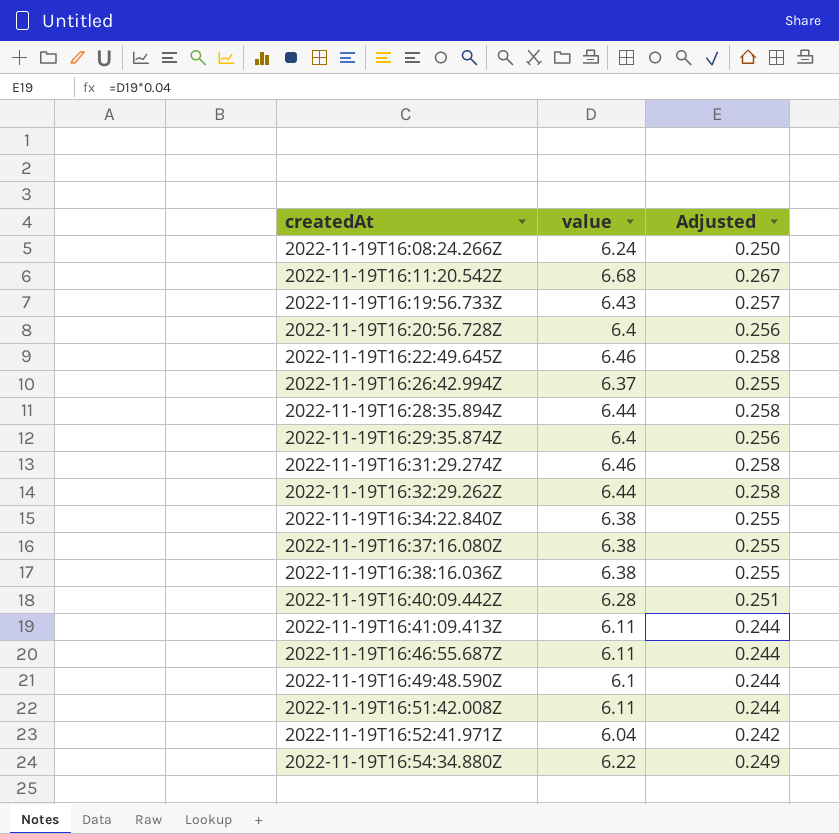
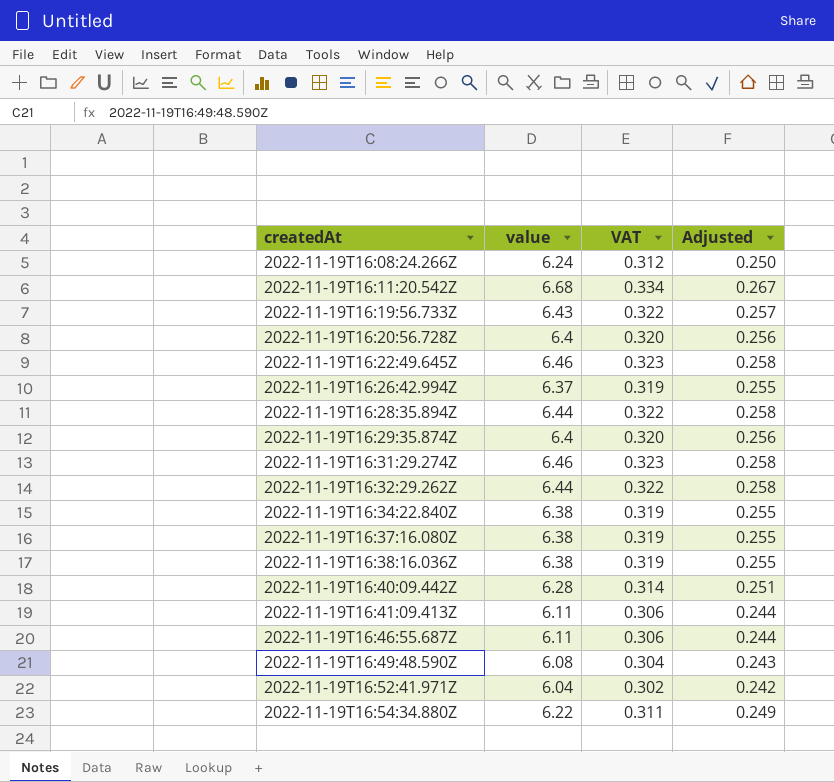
column VAT | formula: none -> [value] * 0.05
row 2022-11-19T16:51:42.008Z: 6.11 | 0.244 -> none
2022-11-19T16:49:48.590Z | value: 6.1 -> 6.08
2022-11-19T16:49:48.590Z | Adjusted: 0.244 -> 0.243

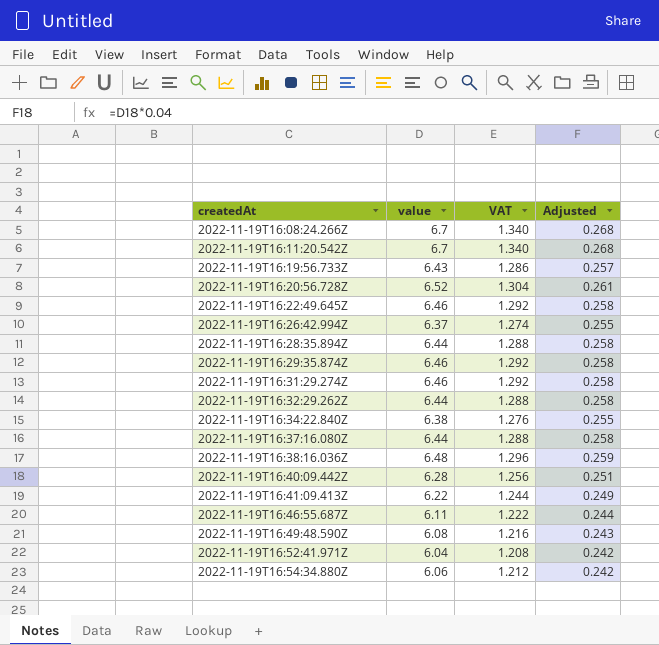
column VAT | formula: [value] * 0.05 -> [value] * 0.2
2022-11-19T16:08:24.266Z | value: 6.24 -> 6.7
2022-11-19T16:08:24.266Z | Adjusted: 0.250 -> 0.268
2022-11-19T16:11:20.542Z | value: 6.68 -> 6.7
2022-11-19T16:11:20.542Z | Adjusted: 0.267 -> 0.268
2022-11-19T16:20:56.728Z | value: 6.4 -> 6.52
2022-11-19T16:20:56.728Z | Adjusted: 0.256 -> 0.261
2022-11-19T16:29:35.874Z | value: 6.4 -> 6.46
2022-11-19T16:29:35.874Z | Adjusted: 0.256 -> 0.258
2022-11-19T16:37:16.080Z | value: 6.38 -> 6.44
2022-11-19T16:37:16.080Z | Adjusted: 0.255 -> 0.258
2022-11-19T16:38:16.036Z | value: 6.38 -> 6.48
2022-11-19T16:38:16.036Z | Adjusted: 0.255 -> 0.259
2022-11-19T16:41:09.413Z | value: 6.11 -> 6.22
2022-11-19T16:41:09.413Z | Adjusted: 0.244 -> 0.249
2022-11-19T16:54:34.880Z | value: 6.22 -> 6.06
2022-11-19T16:54:34.880Z | Adjusted: 0.249 -> 0.242

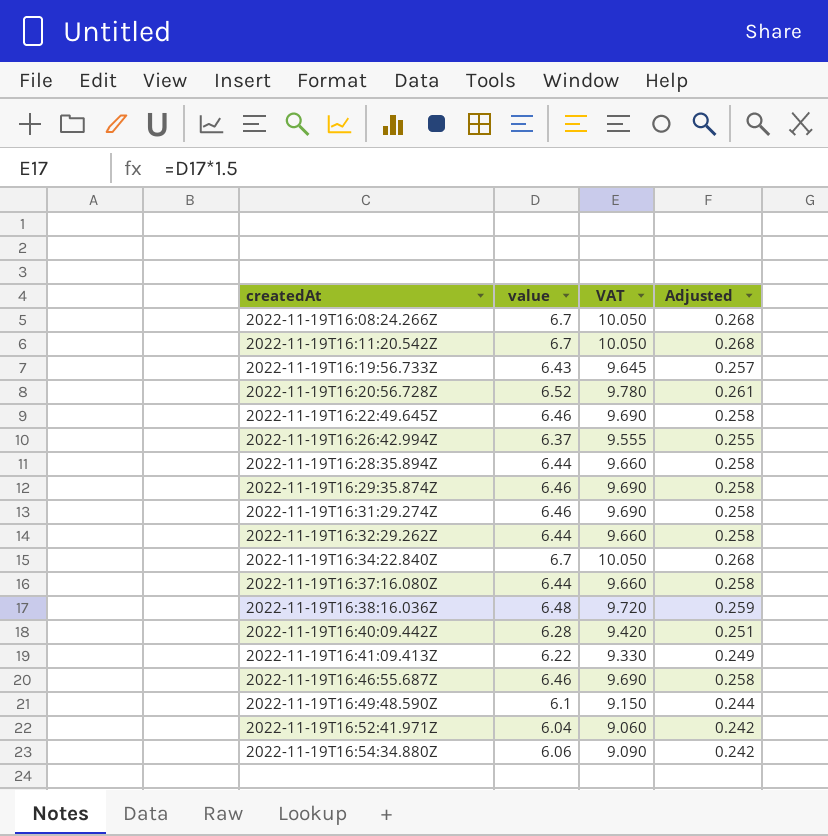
column VAT | formula: [value] * 0.2 -> [value] * 1.5
2022-11-19T16:34:22.840Z | value: 6.38 -> 6.7
2022-11-19T16:34:22.840Z | Adjusted: 0.255 -> 0.268
2022-11-19T16:46:55.687Z | value: 6.11 -> 6.46
2022-11-19T16:46:55.687Z | Adjusted: 0.244 -> 0.258
2022-11-19T16:49:48.590Z | value: 6.08 -> 6.1
2022-11-19T16:49:48.590Z | Adjusted: 0.243 -> 0.244

